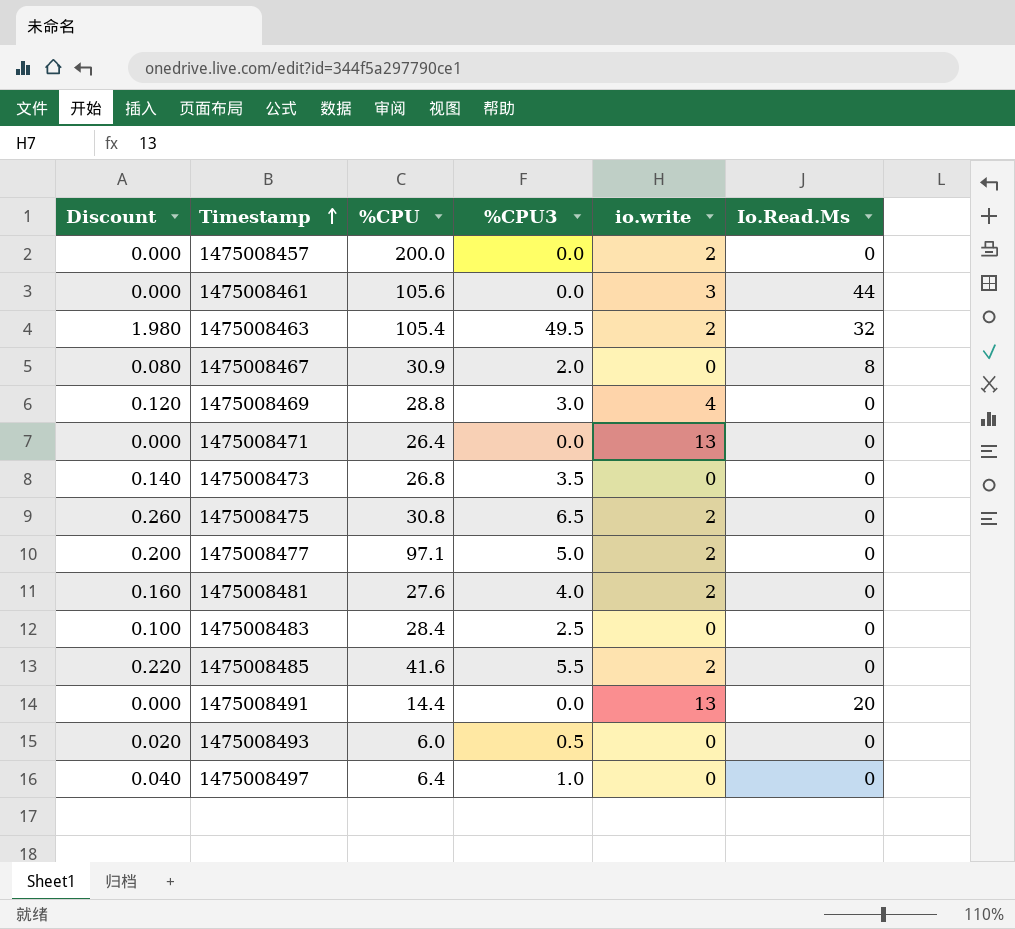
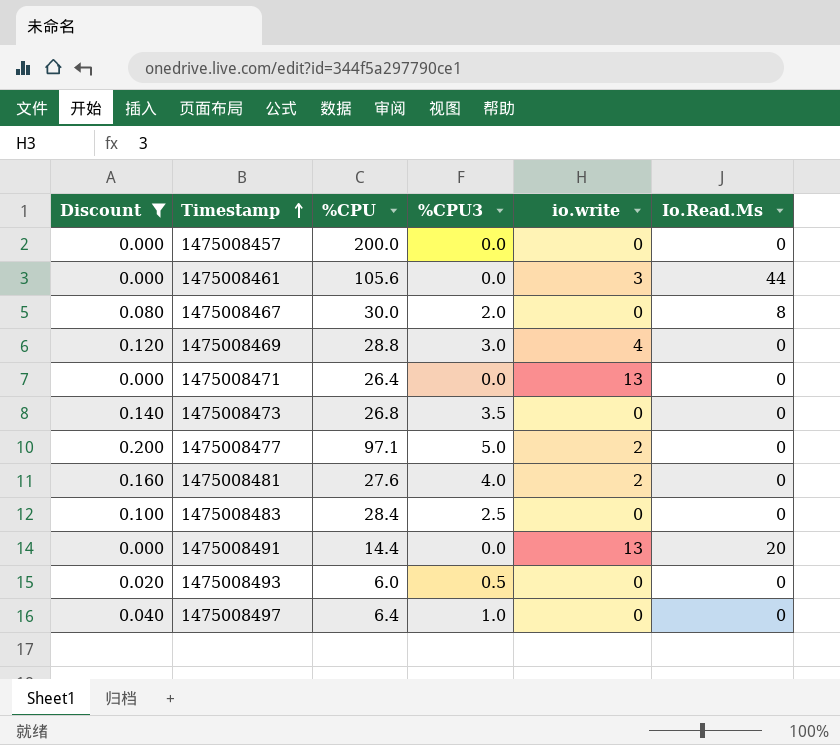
filter: none -> Discount <= 0.200
1475008457 | io.write: 2 -> 0
1475008467 | %CPU: 30.9 -> 30.0

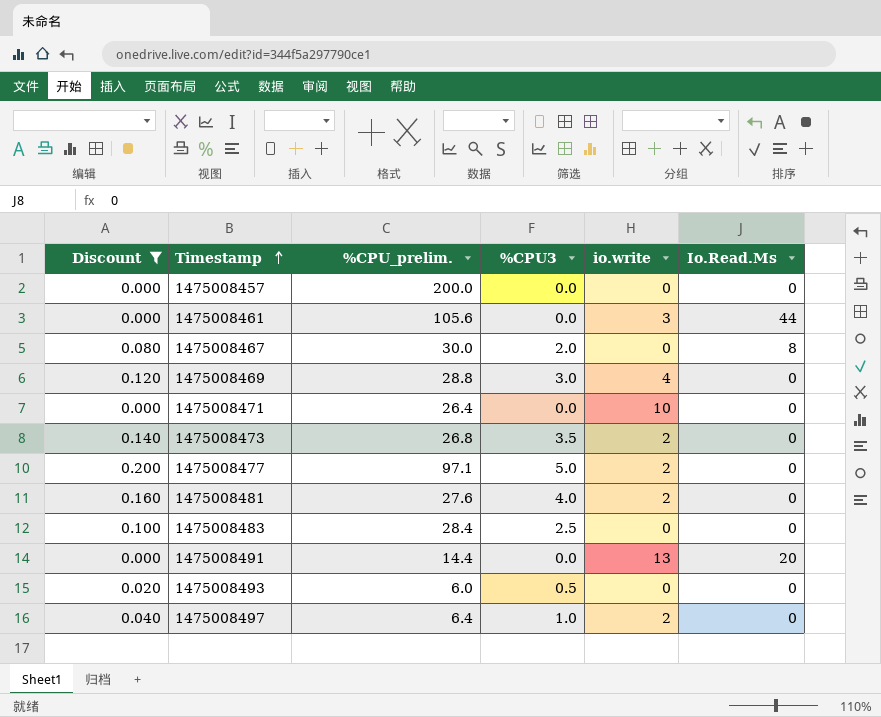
column name: %CPU -> %CPU_prelim.
1475008471 | io.write: 13 -> 10
1475008473 | io.write: 0 -> 2
1475008497 | io.write: 0 -> 2

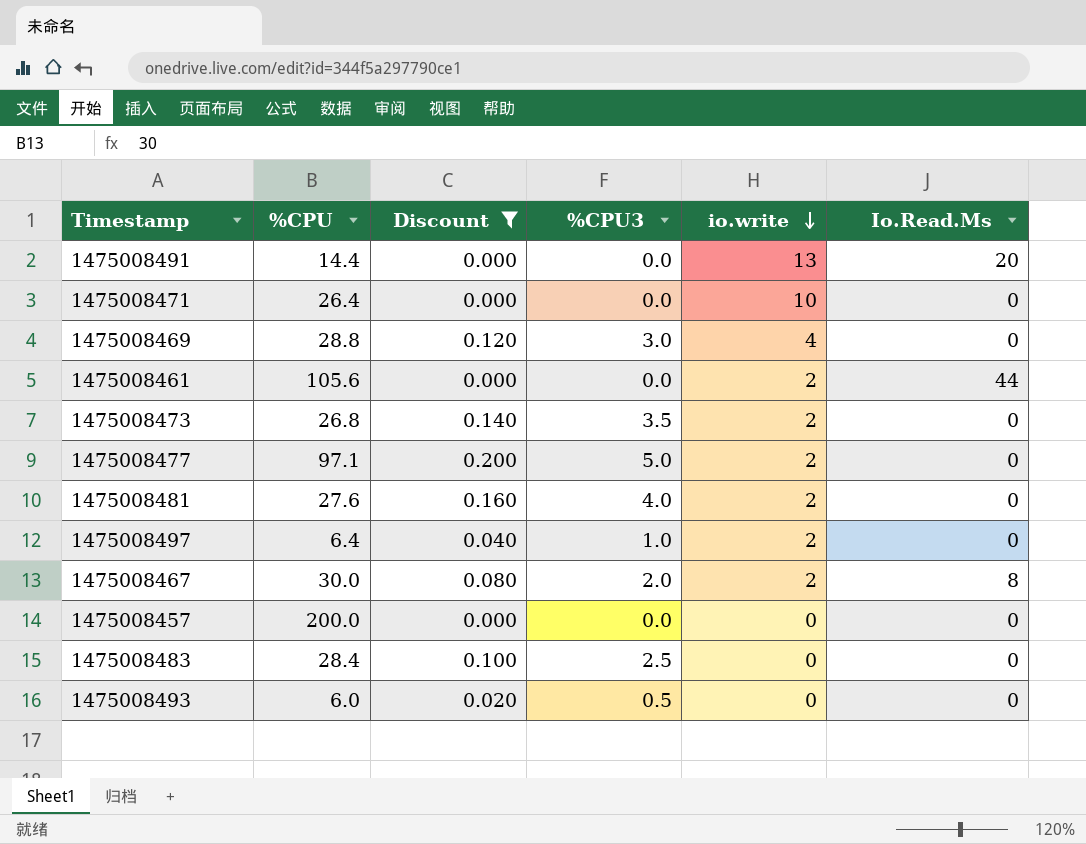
row order: Timestamp ascending -> io.write descending
column name: %CPU_prelim. -> %CPU
column Discount | position: 1 -> 3
1475008461 | io.write: 3 -> 2
1475008467 | io.write: 0 -> 2

